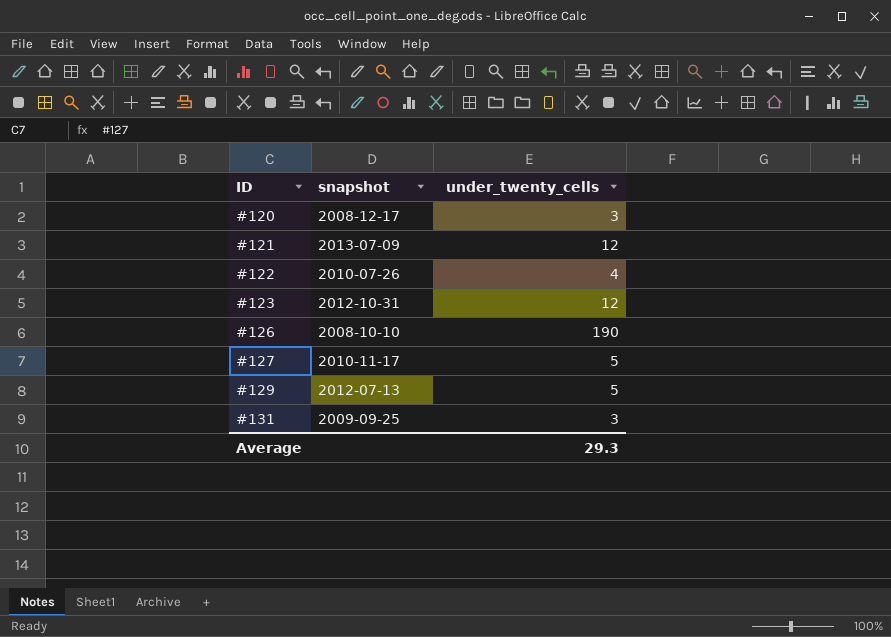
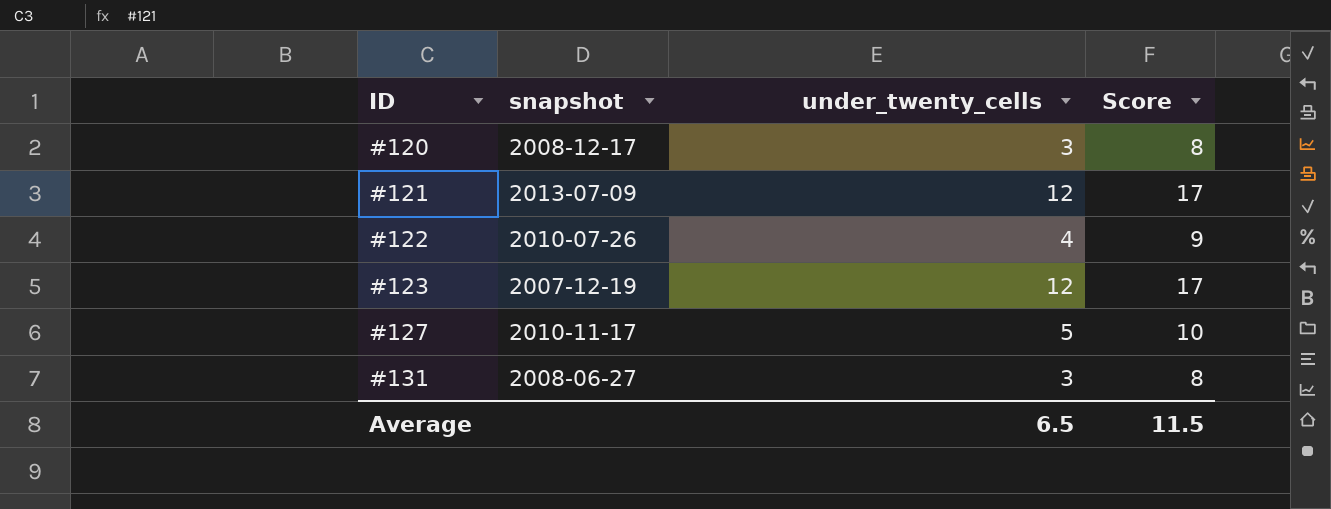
column Score | formula: none -> [under_twenty_cells] + 5
row #126: 2008-10-10 | 190 -> none
row #129: 2012-07-13 | 5 -> none
#123 | snapshot: 2012-10-31 -> 2007-12-19
#131 | snapshot: 2009-09-25 -> 2008-06-27
Average | under_twenty_cells: 29.3 -> 6.5

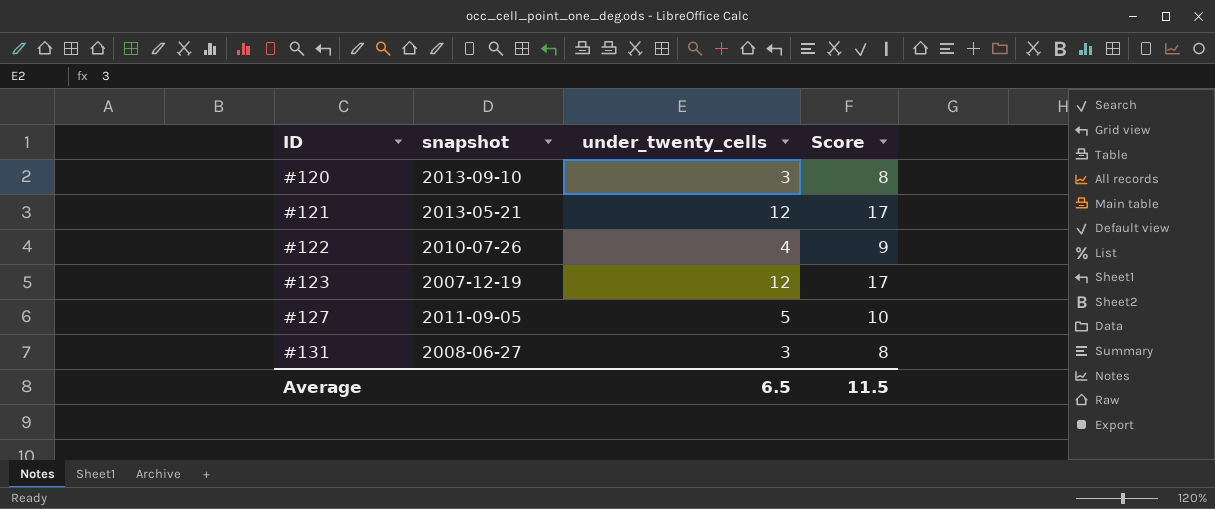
#120 | snapshot: 2008-12-17 -> 2013-09-10
#121 | snapshot: 2013-07-09 -> 2013-05-21
#127 | snapshot: 2010-11-17 -> 2011-09-05

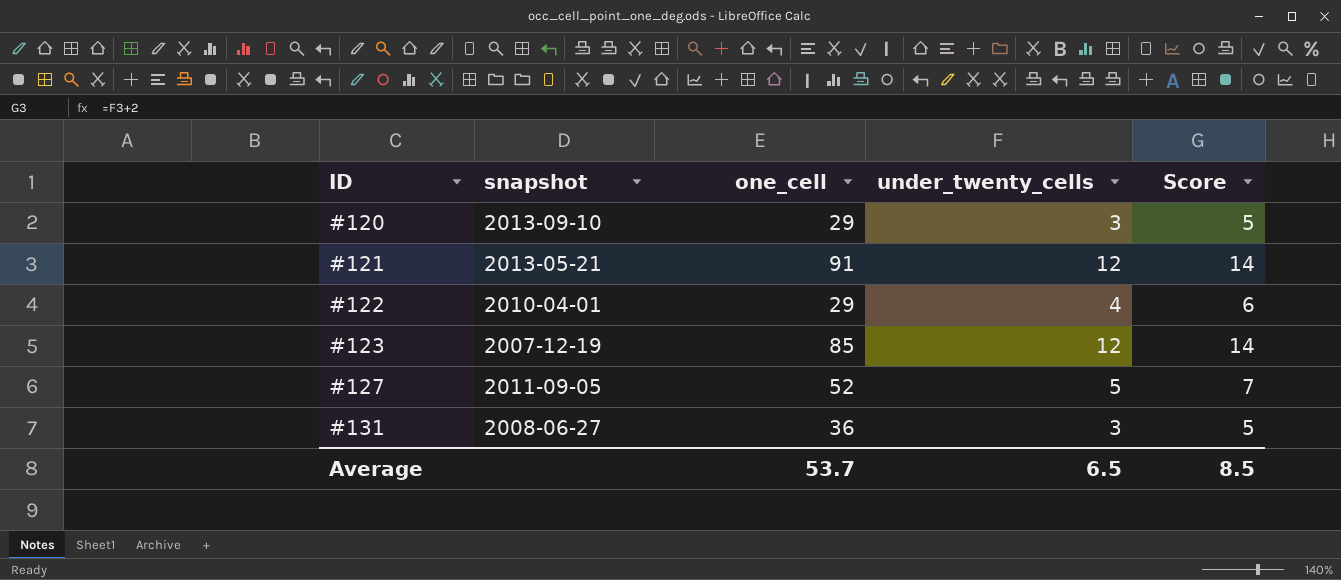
column one_cell | position: none -> 3
column Score | formula: [under_twenty_cells] + 5 -> [under_twenty_cells] + 2
#122 | snapshot: 2010-07-26 -> 2010-04-01
Average | Score: 11.5 -> 8.5

